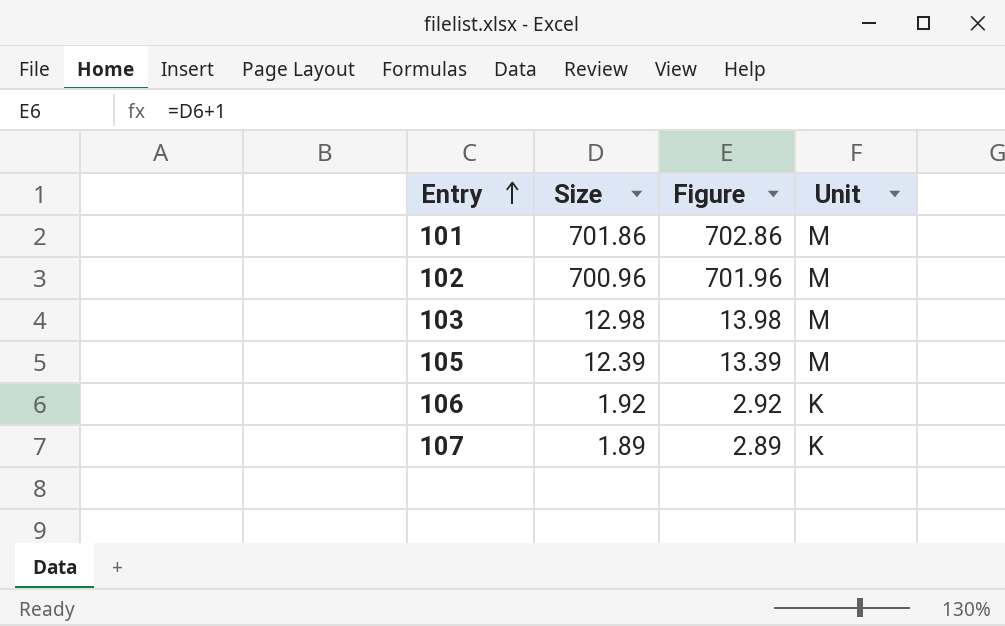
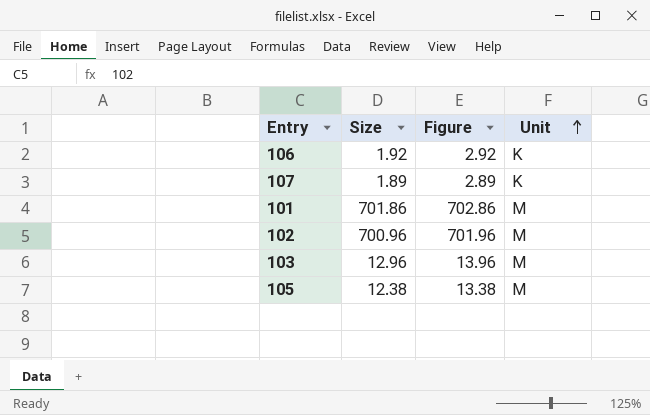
row order: Entry ascending -> Unit ascending
103 | Size: 12.98 -> 12.96
103 | Figure: 13.98 -> 13.96
105 | Size: 12.39 -> 12.38
105 | Figure: 13.39 -> 13.38

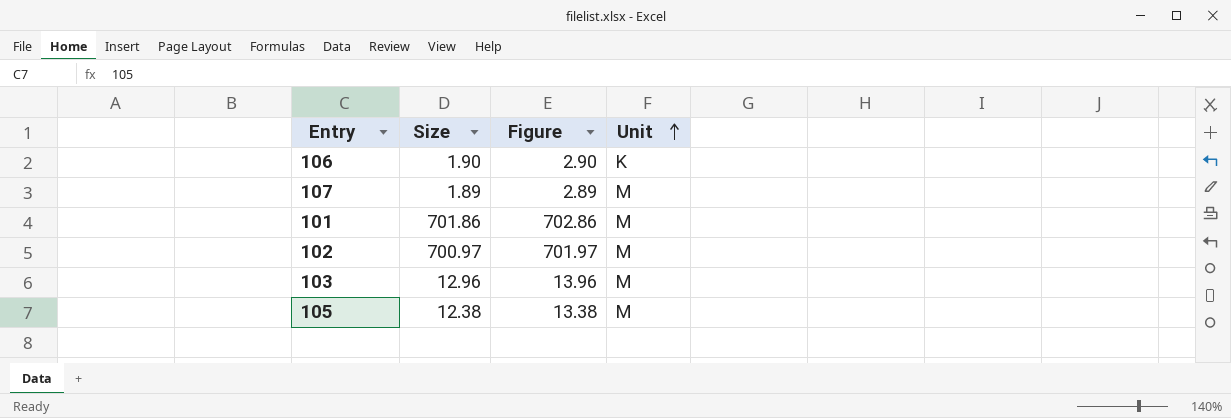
106 | Size: 1.92 -> 1.90
106 | Figure: 2.92 -> 2.90
107 | Unit: K -> M
102 | Size: 700.96 -> 700.97
102 | Figure: 701.96 -> 701.97

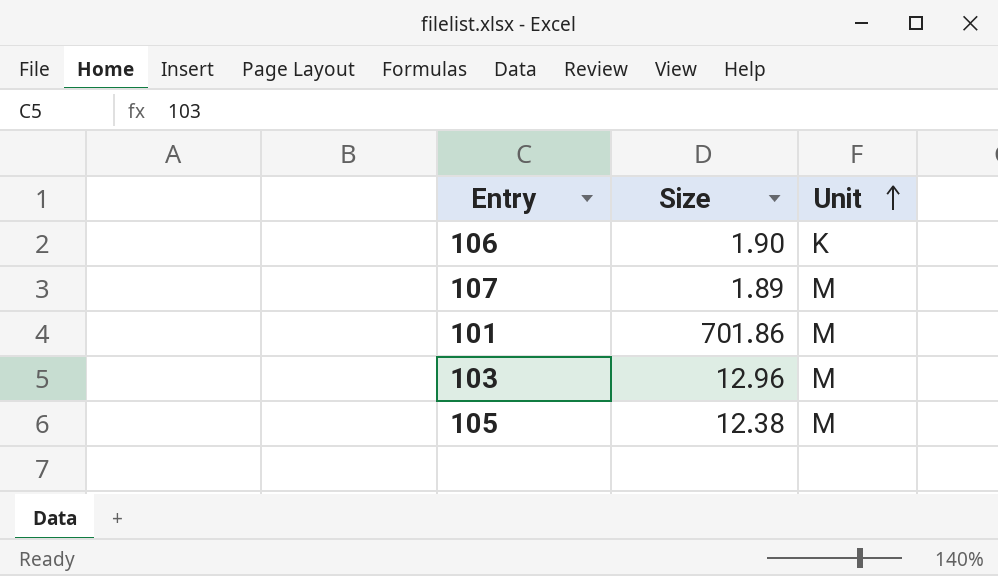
column Figure | formula: [Size] + 1 -> none
row 102: 700.97 | 701.97 | M -> none

